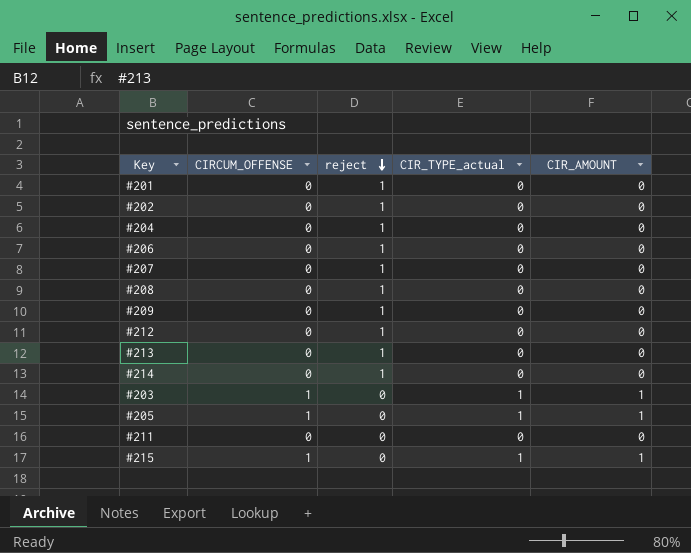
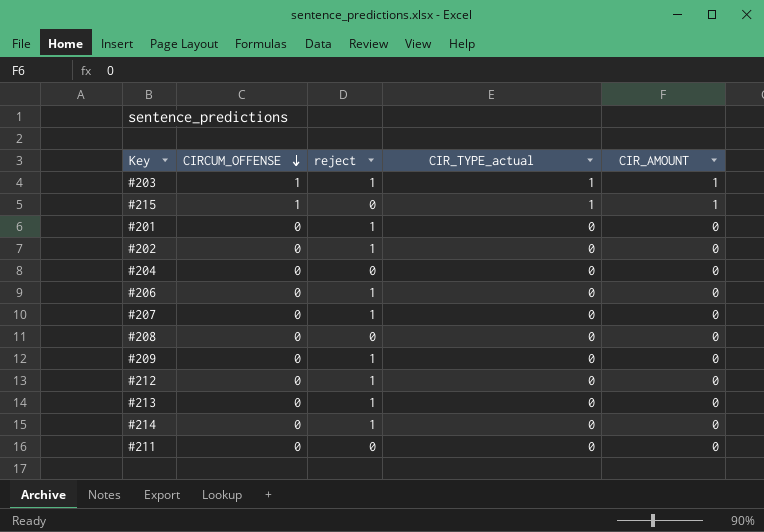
row order: reject descending -> CIRCUM_OFFENSE descending
row #205: 1 | 0 | 1 | 1 -> none
#203 | reject: 0 -> 1
#204 | reject: 1 -> 0
#208 | reject: 1 -> 0

